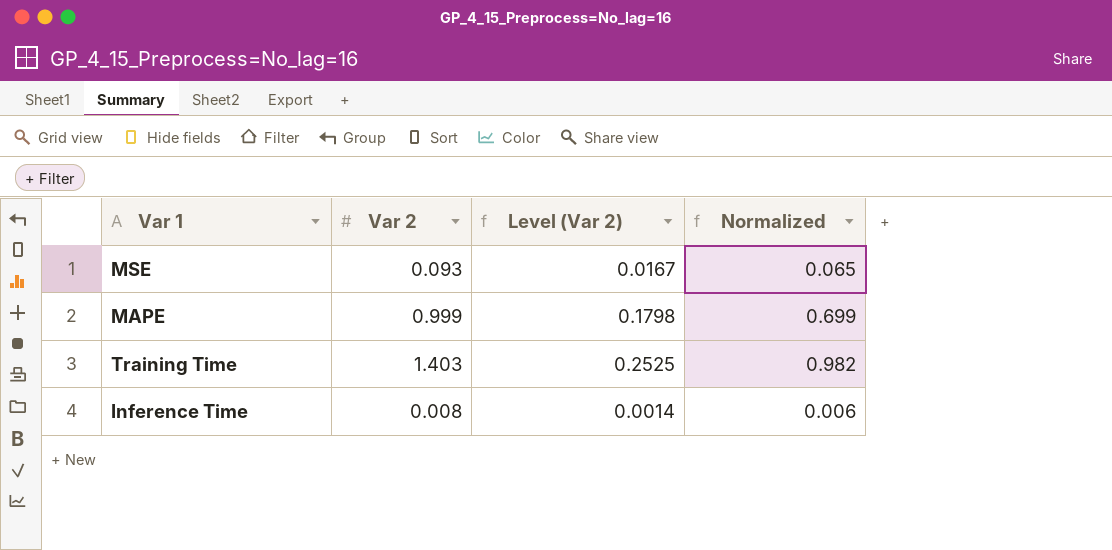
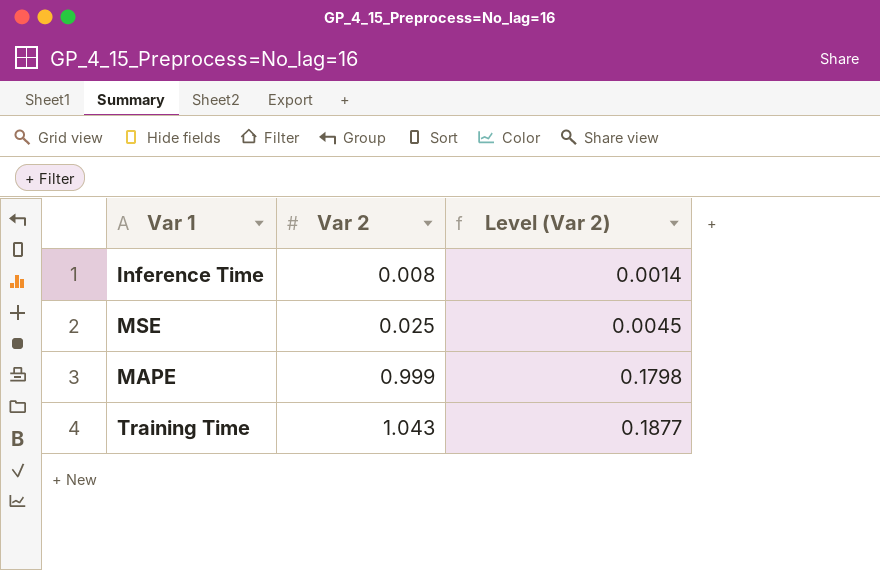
row order: none -> Var 2 ascending
column Normalized | formula: [Var 2] * 0.7 -> none
MSE | Var 2: 0.093 -> 0.025
MSE | Level (Var 2): 0.0167 -> 0.0045
Training Time | Var 2: 1.403 -> 1.043
Training Time | Level (Var 2): 0.2525 -> 0.1877

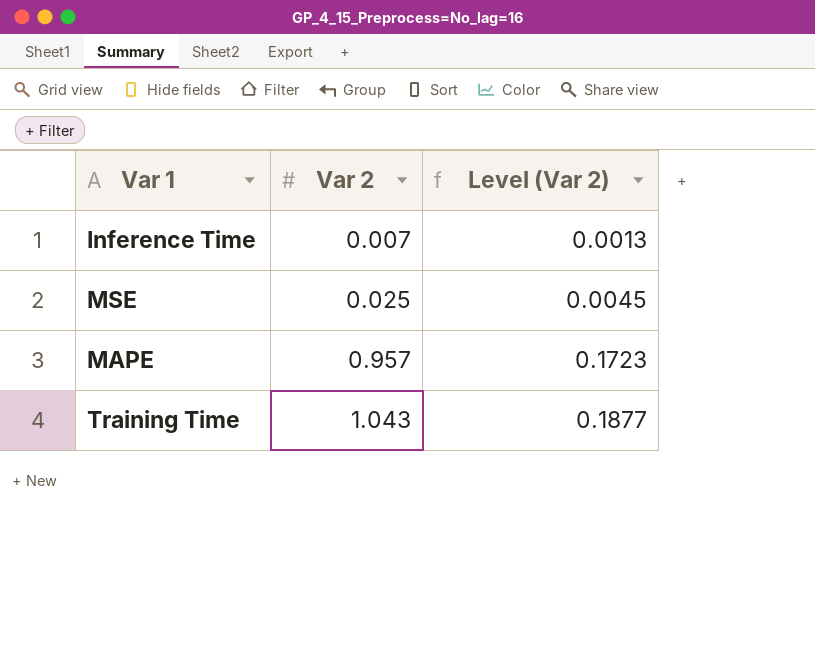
Inference Time | Var 2: 0.008 -> 0.007
Inference Time | Level (Var 2): 0.0014 -> 0.0013
MAPE | Var 2: 0.999 -> 0.957
MAPE | Level (Var 2): 0.1798 -> 0.1723

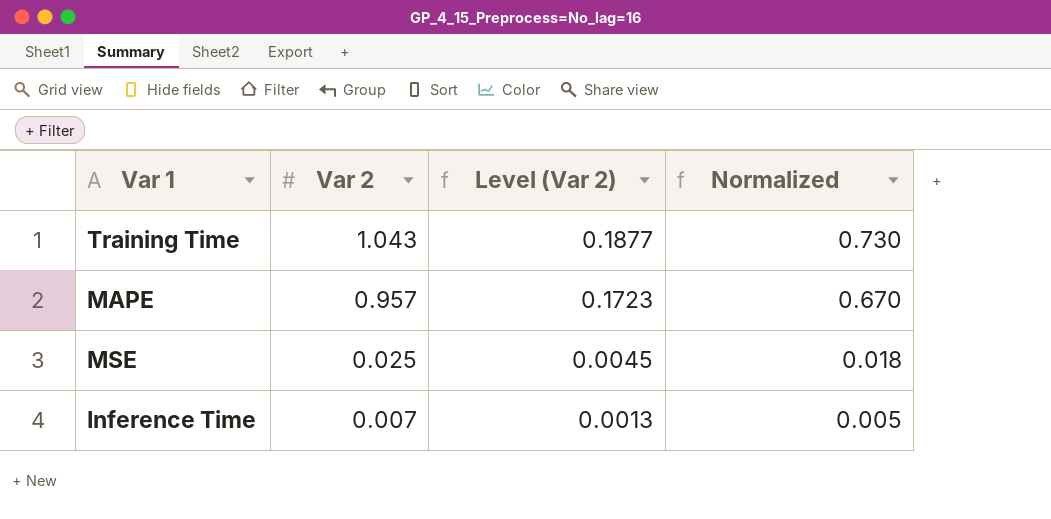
row order: Var 2 ascending -> Var 2 descending
column Normalized | formula: none -> [Var 2] * 0.7

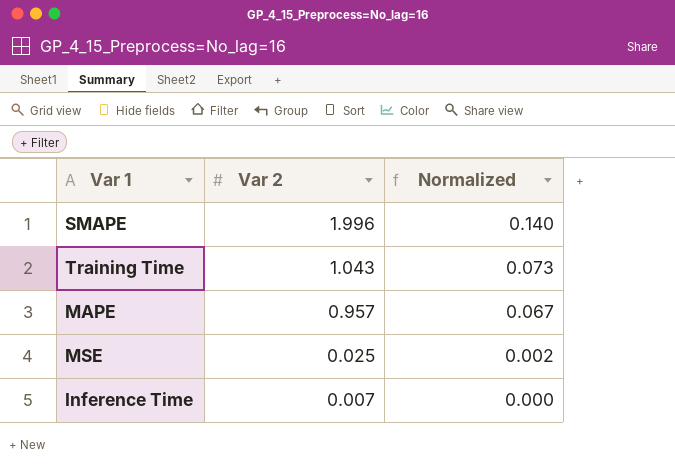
column Level (Var 2) | formula: [Var 2] * 0.18 -> none
column Normalized | formula: [Var 2] * 0.7 -> [Var 2] * 0.07
row SMAPE: none -> 1.996 | 0.140

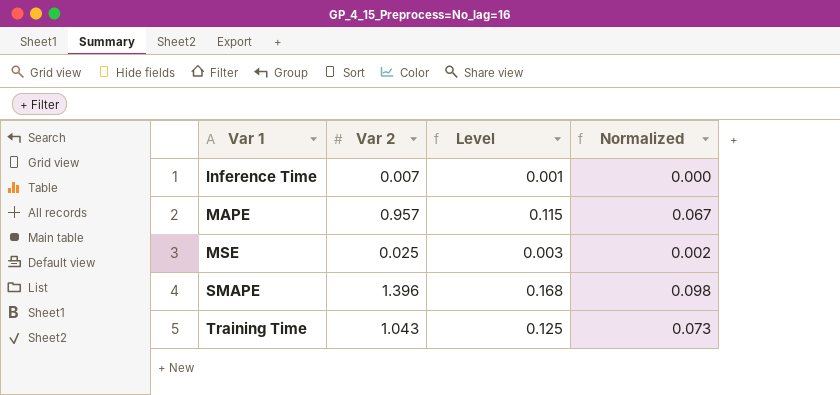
row order: Var 2 descending -> Var 1 ascending
column Level | formula: none -> [Var 2] * 0.12
SMAPE | Var 2: 1.996 -> 1.396
SMAPE | Normalized: 0.140 -> 0.098

